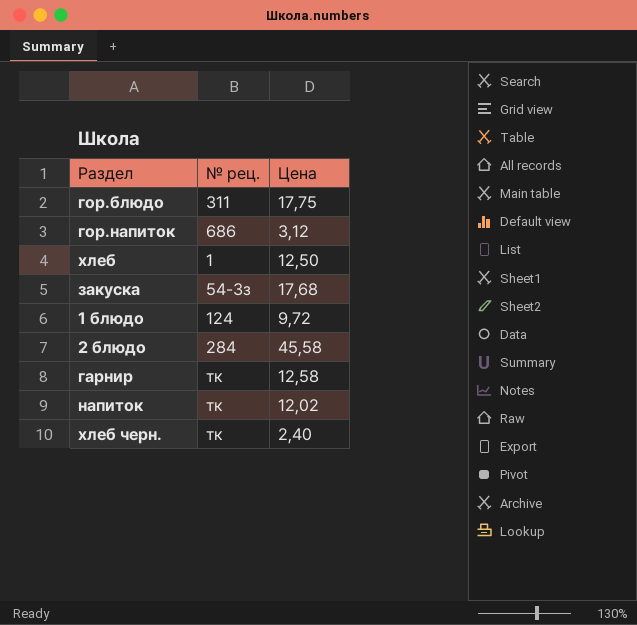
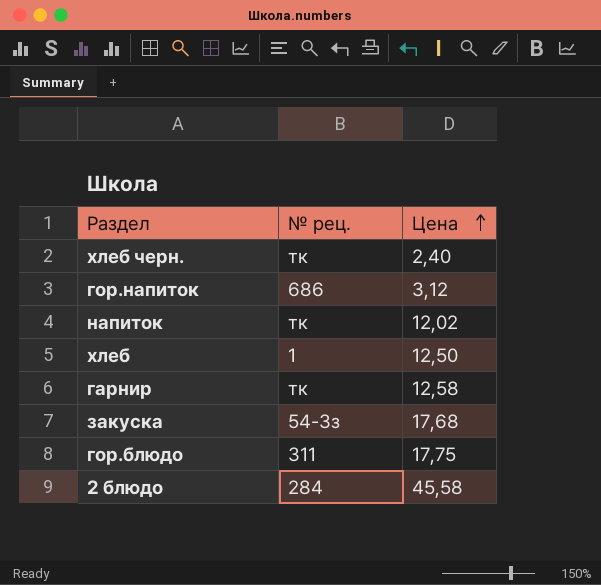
row order: none -> Цена ascending
row 1 блюдо: 124 | 9,72 -> none

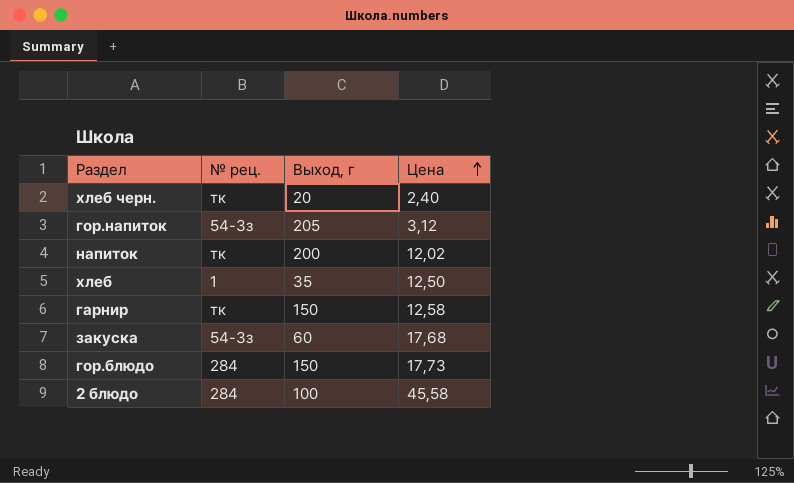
column Выход, г | position: none -> 3
гор.напиток | № рец.: 686 -> 54-3з
гор.блюдо | № рец.: 311 -> 284
гор.блюдо | Цена: 17,75 -> 17,73

